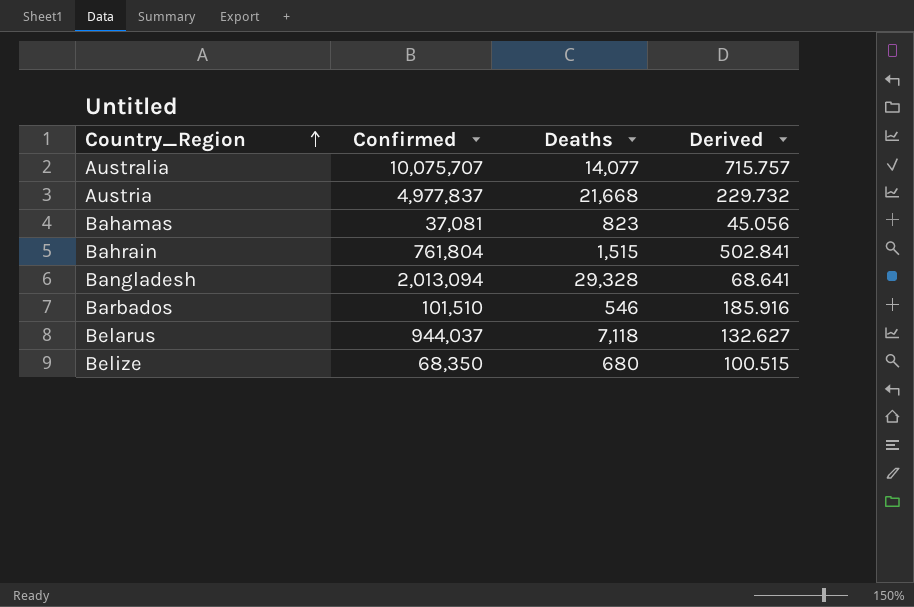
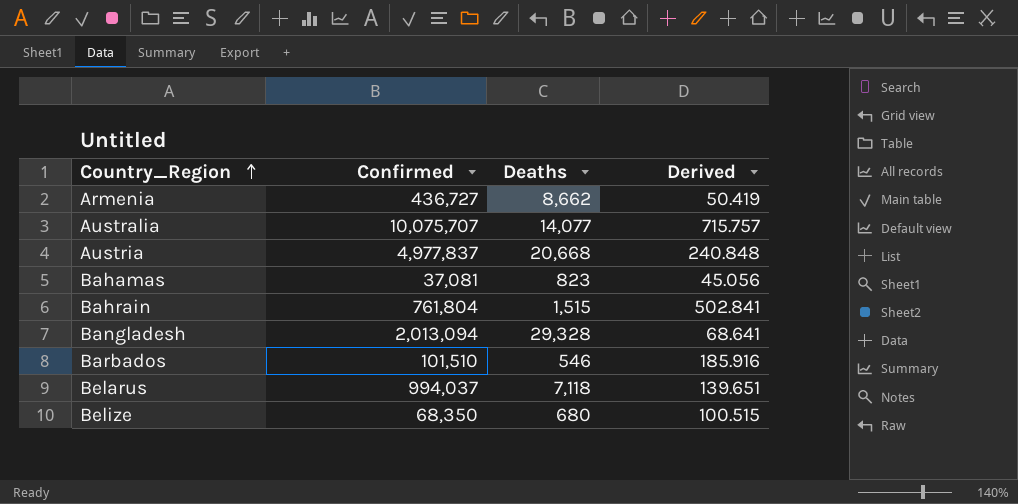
row Armenia: none -> 436,727 | 8,662 | 50.419
Austria | Deaths: 21,668 -> 20,668
Austria | Derived: 229.732 -> 240.848
Belarus | Confirmed: 944,037 -> 994,037
Belarus | Derived: 132.627 -> 139.651

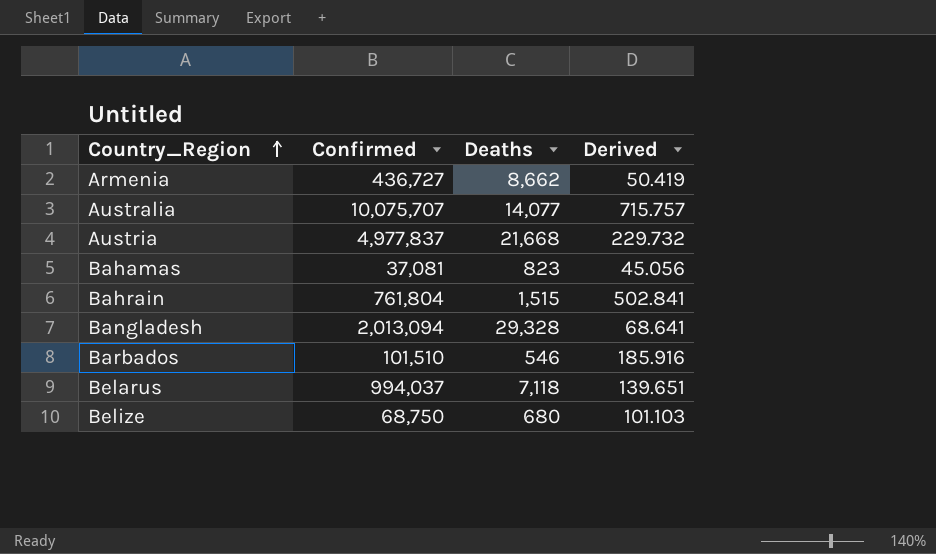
Austria | Deaths: 20,668 -> 21,668
Austria | Derived: 240.848 -> 229.732
Belize | Confirmed: 68,350 -> 68,750
Belize | Derived: 100.515 -> 101.103

